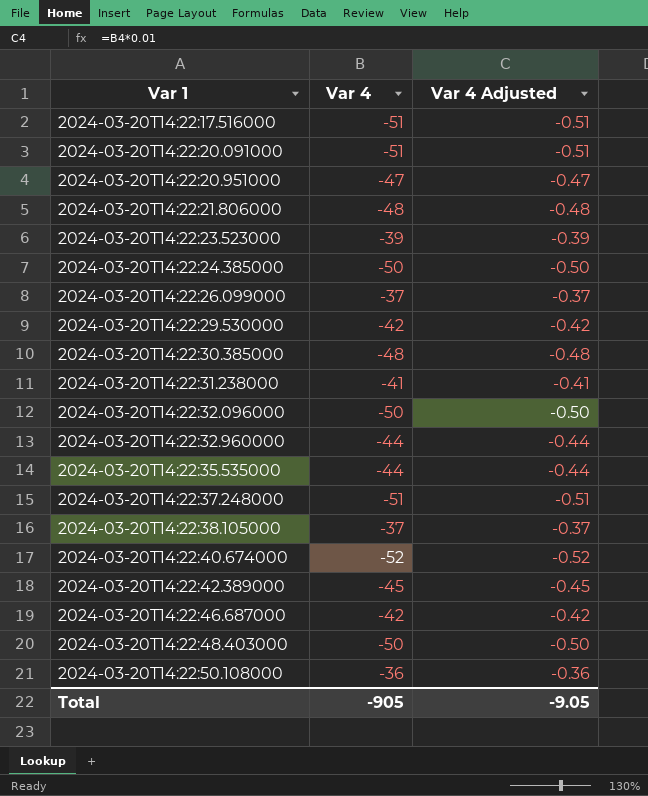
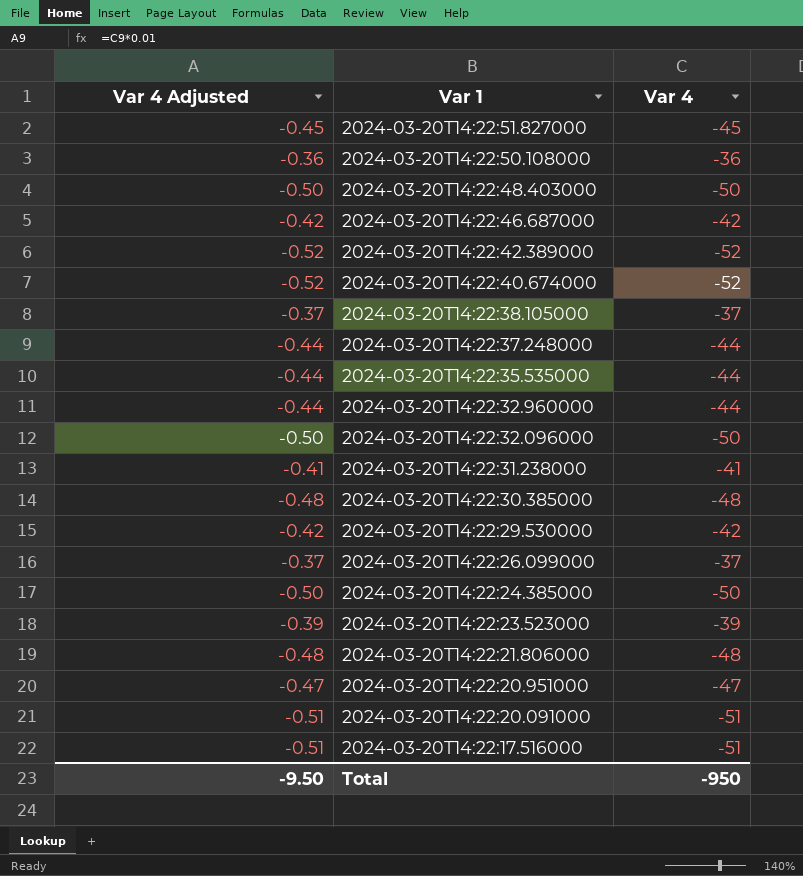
row order: Var 1 ascending -> Var 1 descending
column Var 4 Adjusted | position: 3 -> 1
row 2024-03-20T14:22:51.827000: none -> -0.45 | -45
2024-03-20T14:22:42.389000 | Var 4 Adjusted: -0.45 -> -0.52
2024-03-20T14:22:42.389000 | Var 4: -45 -> -52
2024-03-20T14:22:37.248000 | Var 4 Adjusted: -0.51 -> -0.44
2024-03-20T14:22:37.248000 | Var 4: -51 -> -44
Total | Var 4 Adjusted: -9.05 -> -9.50
Total | Var 4: -905 -> -950

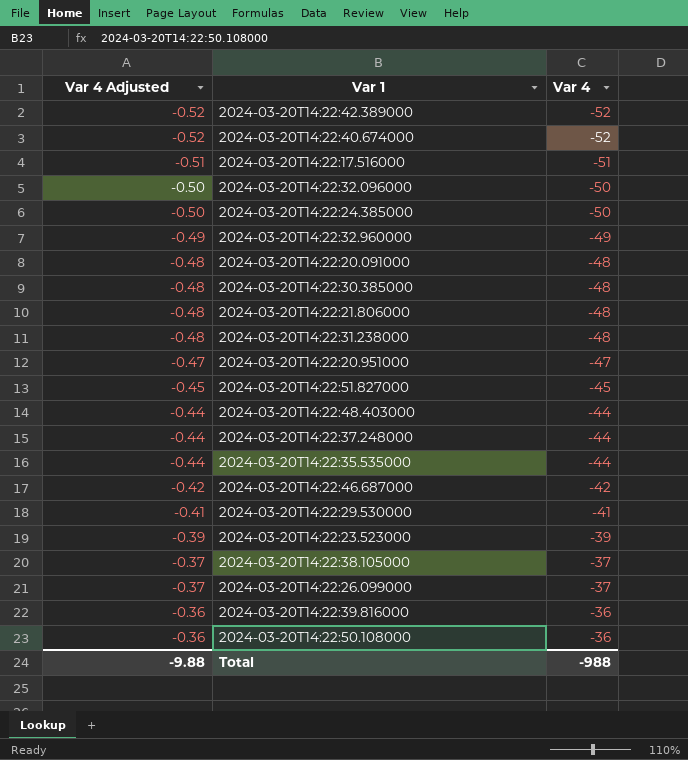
row order: Var 1 descending -> Var 4 Adjusted ascending
2024-03-20T14:22:32.960000 | Var 4 Adjusted: -0.44 -> -0.49
2024-03-20T14:22:32.960000 | Var 4: -44 -> -49
2024-03-20T14:22:20.091000 | Var 4 Adjusted: -0.51 -> -0.48
2024-03-20T14:22:20.091000 | Var 4: -51 -> -48
2024-03-20T14:22:31.238000 | Var 4 Adjusted: -0.41 -> -0.48
2024-03-20T14:22:31.238000 | Var 4: -41 -> -48
2024-03-20T14:22:48.403000 | Var 4 Adjusted: -0.50 -> -0.44
2024-03-20T14:22:48.403000 | Var 4: -50 -> -44
2024-03-20T14:22:29.530000 | Var 4 Adjusted: -0.42 -> -0.41
2024-03-20T14:22:29.530000 | Var 4: -42 -> -41
row 2024-03-20T14:22:39.816000: none -> -0.36 | -36
Total | Var 4 Adjusted: -9.50 -> -9.88
Total | Var 4: -950 -> -988

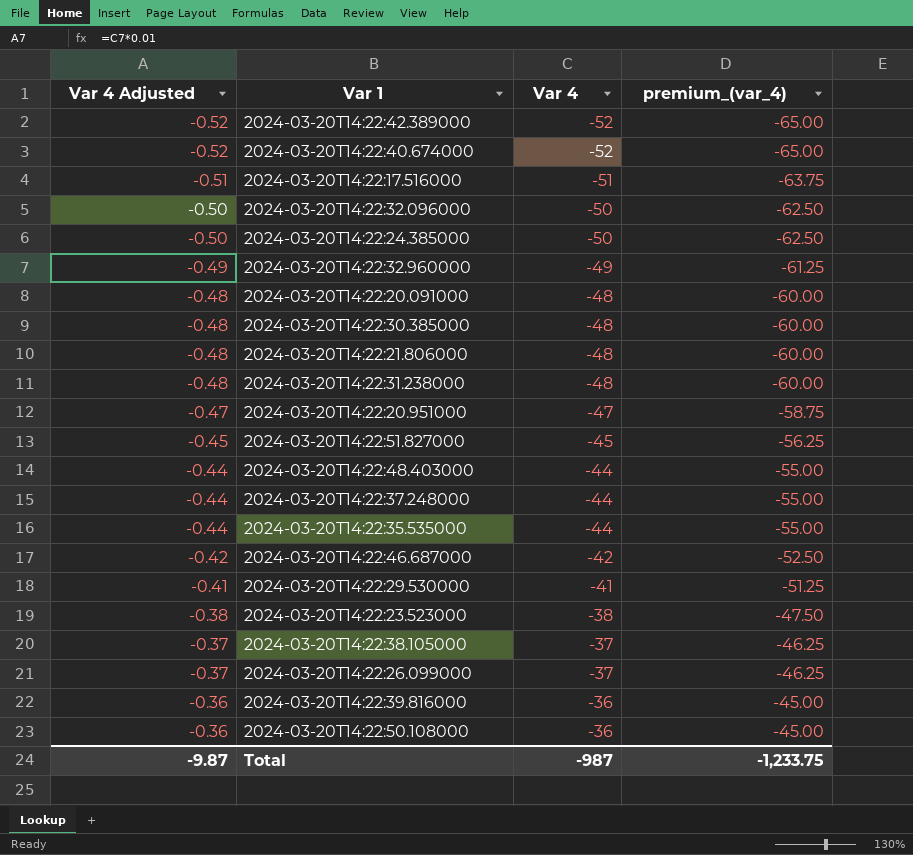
column premium_(var_4) | formula: none -> [Var 4] * 1.25
2024-03-20T14:22:23.523000 | Var 4 Adjusted: -0.39 -> -0.38
2024-03-20T14:22:23.523000 | Var 4: -39 -> -38
Total | Var 4 Adjusted: -9.88 -> -9.87
Total | Var 4: -988 -> -987

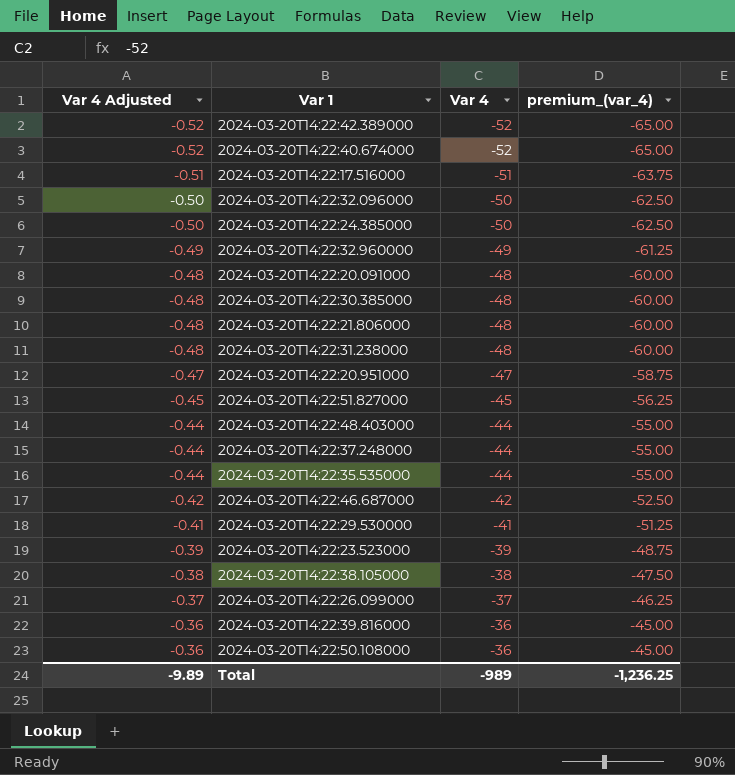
2024-03-20T14:22:23.523000 | Var 4 Adjusted: -0.38 -> -0.39
2024-03-20T14:22:23.523000 | Var 4: -38 -> -39
2024-03-20T14:22:23.523000 | premium_(var_4): -47.50 -> -48.75
2024-03-20T14:22:38.105000 | Var 4 Adjusted: -0.37 -> -0.38
2024-03-20T14:22:38.105000 | Var 4: -37 -> -38
2024-03-20T14:22:38.105000 | premium_(var_4): -46.25 -> -47.50
Total | Var 4 Adjusted: -9.87 -> -9.89
Total | Var 4: -987 -> -989
Total | premium_(var_4): -1,233.75 -> -1,236.25

